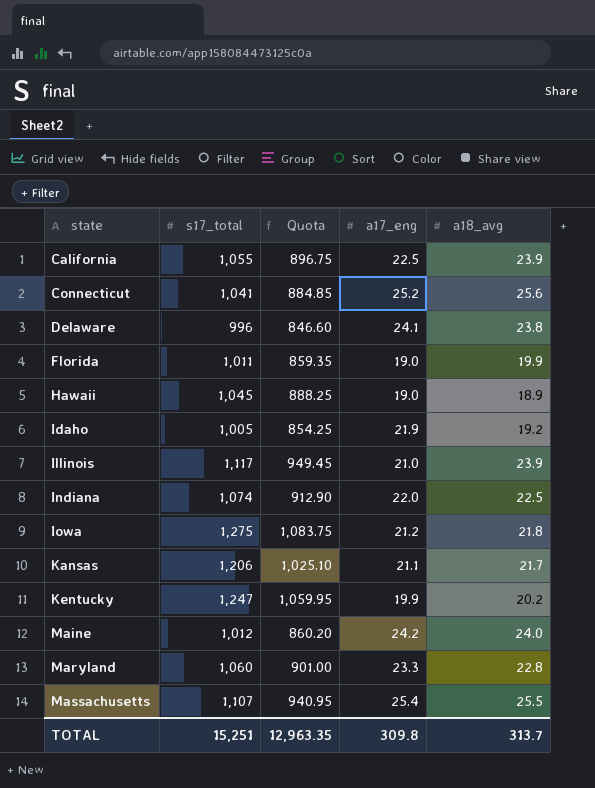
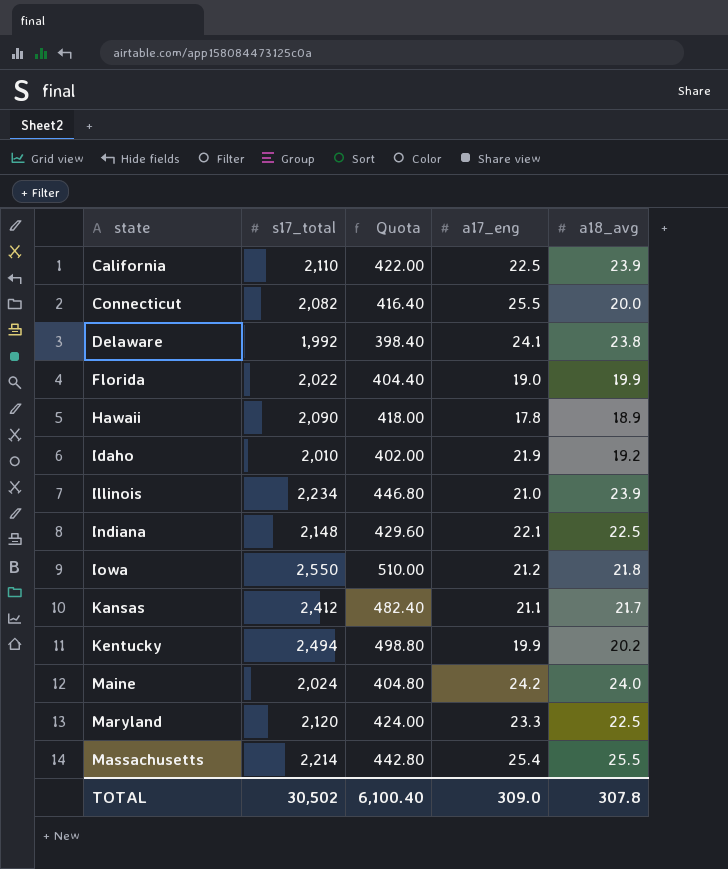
column Quota | formula: [s17_total] * 0.85 -> [s17_total] * 0.2
California | s17_total: 1,055 -> 2,110
Connecticut | s17_total: 1,041 -> 2,082
Connecticut | a17_eng: 25.2 -> 25.5
Connecticut | a18_avg: 25.6 -> 20.0
Delaware | s17_total: 996 -> 1,992
Florida | s17_total: 1,011 -> 2,022
Hawaii | s17_total: 1,045 -> 2,090
Hawaii | a17_eng: 19.0 -> 17.8
Idaho | s17_total: 1,005 -> 2,010
Illinois | s17_total: 1,117 -> 2,234
Indiana | s17_total: 1,074 -> 2,148
Indiana | a17_eng: 22.0 -> 22.1
Iowa | s17_total: 1,275 -> 2,550
Kansas | s17_total: 1,206 -> 2,412
Kentucky | s17_total: 1,247 -> 2,494
Maine | s17_total: 1,012 -> 2,024
Maryland | s17_total: 1,060 -> 2,120
Maryland | a18_avg: 22.8 -> 22.5
Massachusetts | s17_total: 1,107 -> 2,214
TOTAL | s17_total: 15,251 -> 30,502
TOTAL | Quota: 12,963.35 -> 6,100.40
TOTAL | a17_eng: 309.8 -> 309.0
TOTAL | a18_avg: 313.7 -> 307.8

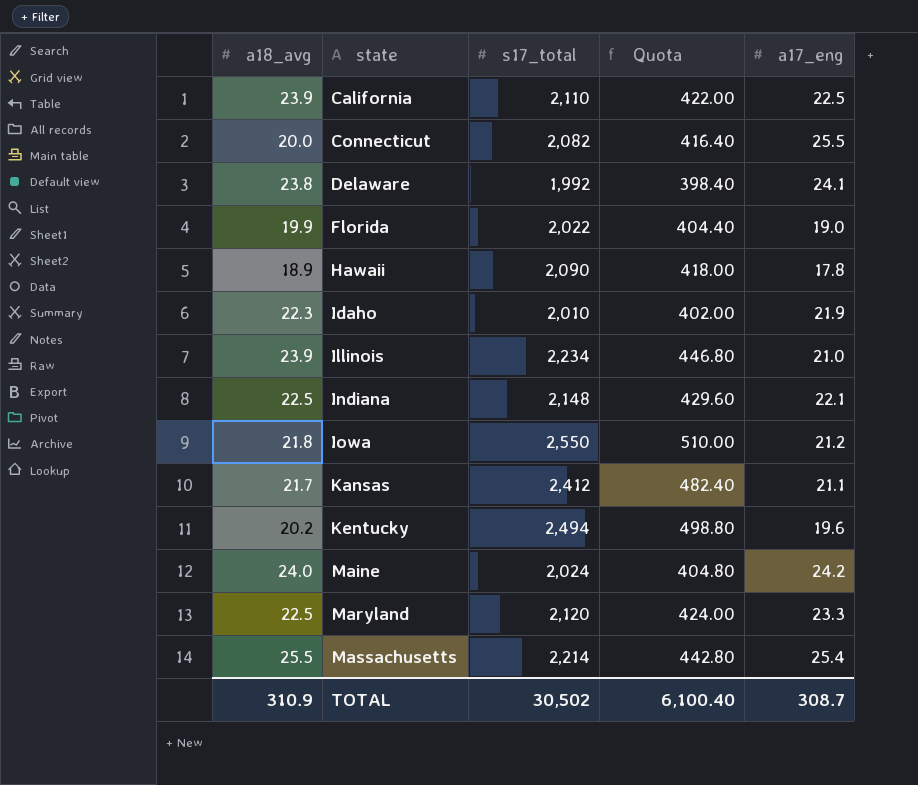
column a18_avg | position: 5 -> 1
Idaho | a18_avg: 19.2 -> 22.3
Kentucky | a17_eng: 19.9 -> 19.6
TOTAL | a18_avg: 307.8 -> 310.9
TOTAL | a17_eng: 309.0 -> 308.7

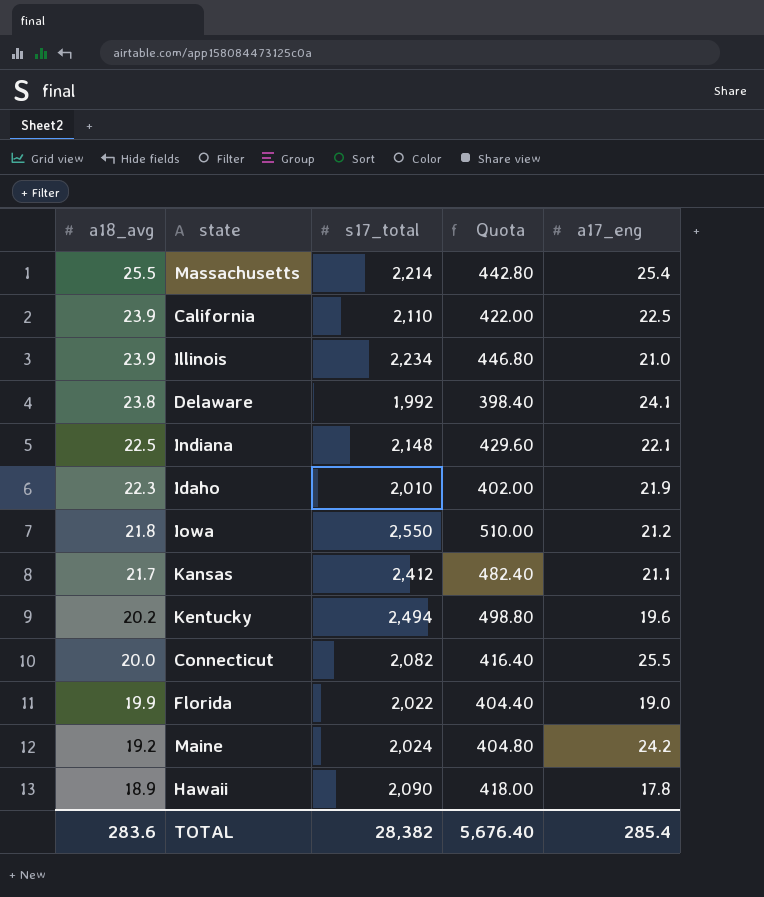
row order: state ascending -> a18_avg descending
row Maryland: 22.5 | 2,120 | 424.00 | 23.3 -> none
Maine | a18_avg: 24.0 -> 19.2
TOTAL | a18_avg: 310.9 -> 283.6
TOTAL | s17_total: 30,502 -> 28,382
TOTAL | Quota: 6,100.40 -> 5,676.40
TOTAL | a17_eng: 308.7 -> 285.4

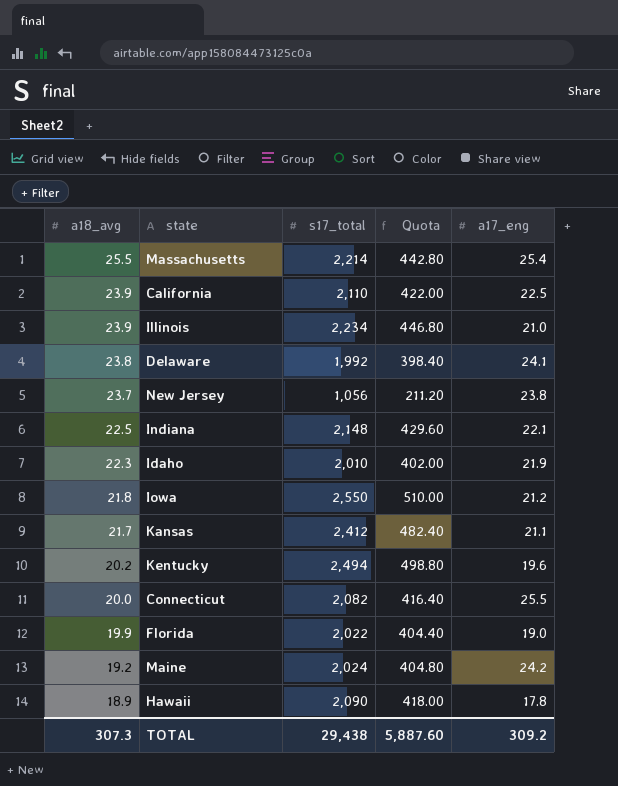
row New Jersey: none -> 23.7 | 1,056 | 211.20 | 23.8
TOTAL | a18_avg: 283.6 -> 307.3
TOTAL | s17_total: 28,382 -> 29,438
TOTAL | Quota: 5,676.40 -> 5,887.60
TOTAL | a17_eng: 285.4 -> 309.2

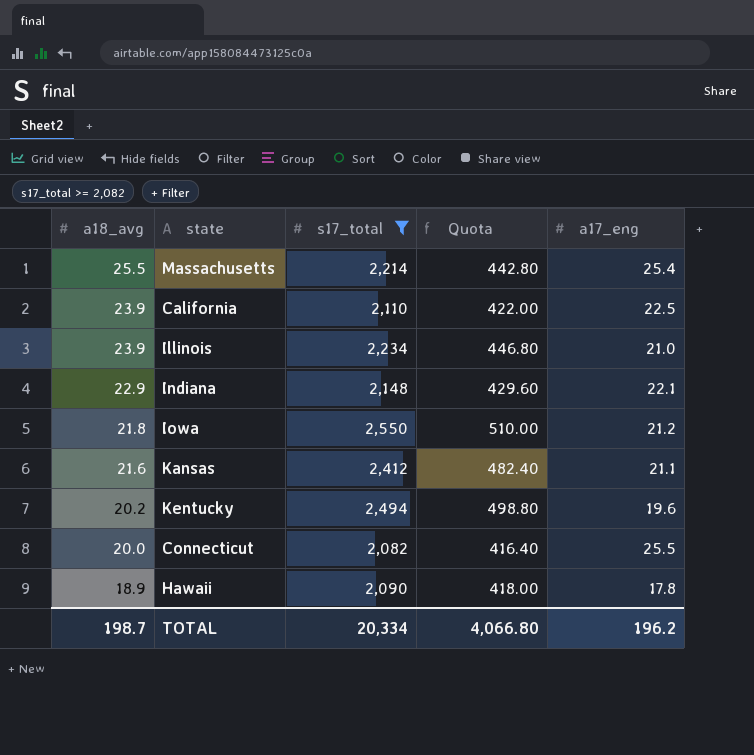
filter: none -> s17_total >= 2,082
Indiana | a18_avg: 22.5 -> 22.9
Kansas | a18_avg: 21.7 -> 21.6
TOTAL | a18_avg: 307.3 -> 198.7
TOTAL | s17_total: 29,438 -> 20,334
TOTAL | Quota: 5,887.60 -> 4,066.80
TOTAL | a17_eng: 309.2 -> 196.2

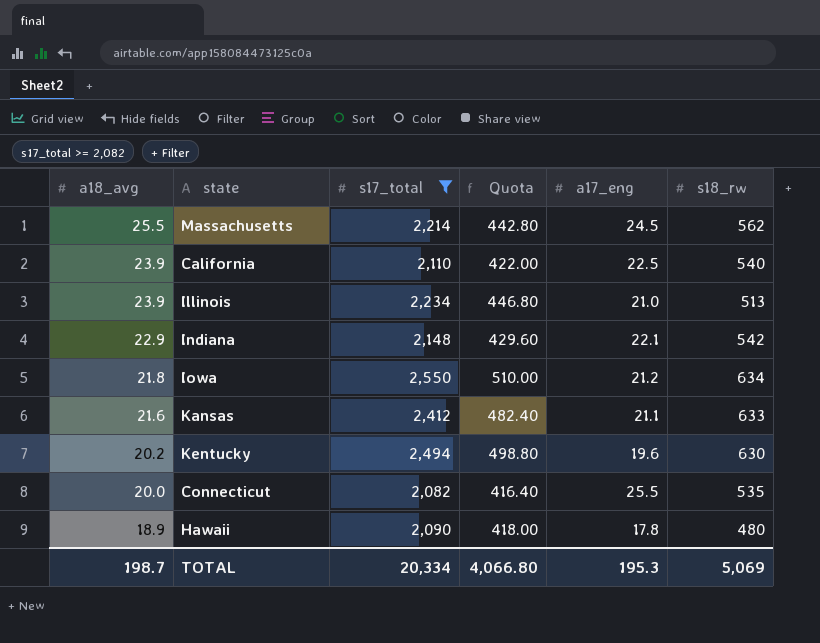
column s18_rw | position: none -> 6
Massachusetts | a17_eng: 25.4 -> 24.5
TOTAL | a17_eng: 196.2 -> 195.3

